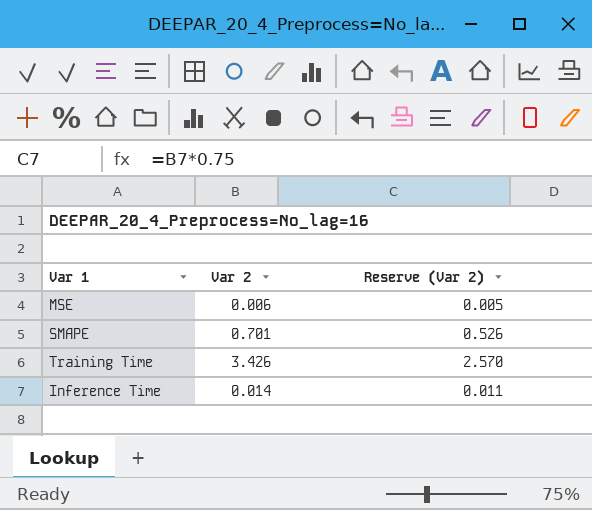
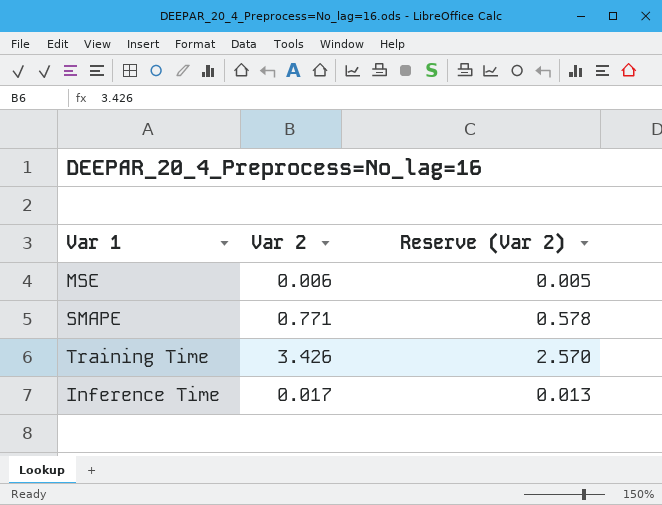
SMAPE | Var 2: 0.701 -> 0.771
SMAPE | Reserve (Var 2): 0.526 -> 0.578
Inference Time | Var 2: 0.014 -> 0.017
Inference Time | Reserve (Var 2): 0.011 -> 0.013

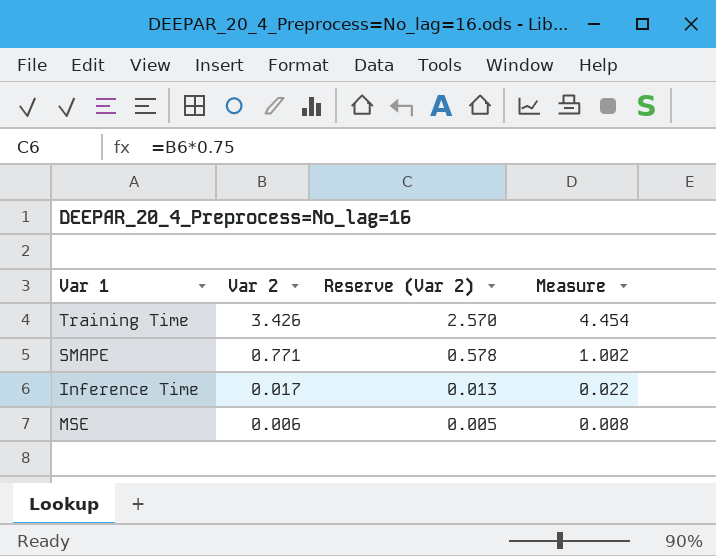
row order: none -> Var 2 descending
column Measure | formula: none -> [Var 2] * 1.3

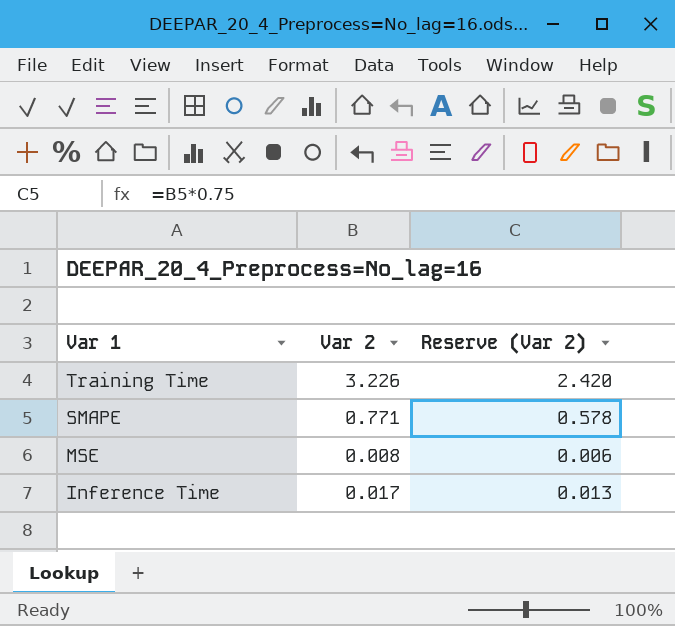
row order: Var 2 descending -> Var 1 descending
column Measure | formula: [Var 2] * 1.3 -> none
Training Time | Var 2: 3.426 -> 3.226
Training Time | Reserve (Var 2): 2.570 -> 2.420
MSE | Var 2: 0.006 -> 0.008
MSE | Reserve (Var 2): 0.005 -> 0.006

